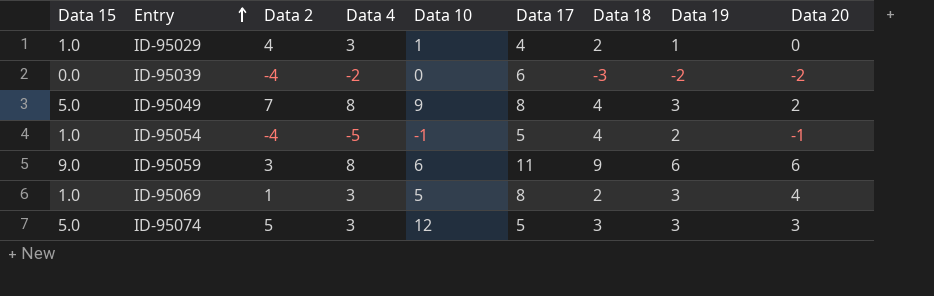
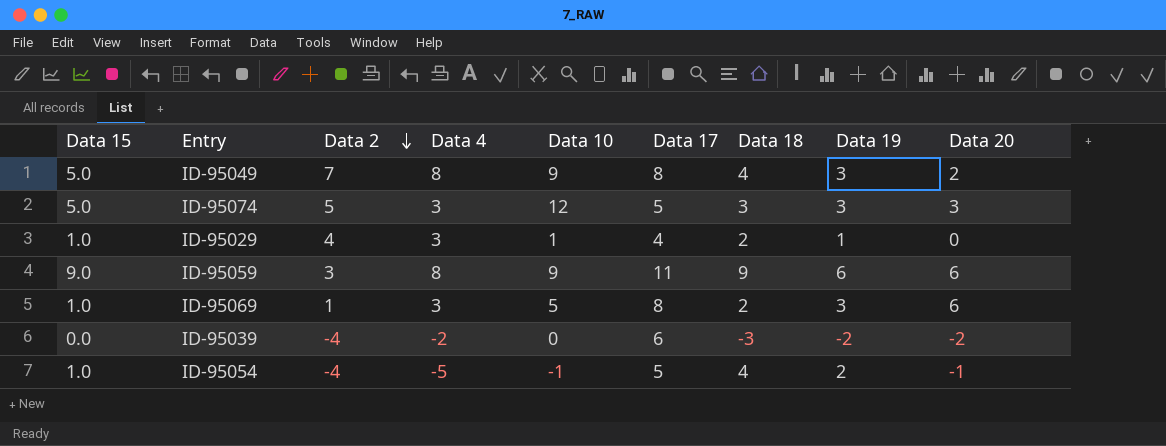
row order: Entry ascending -> Data 2 descending
ID-95059 | Data 10: 6 -> 9
ID-95069 | Data 20: 4 -> 6

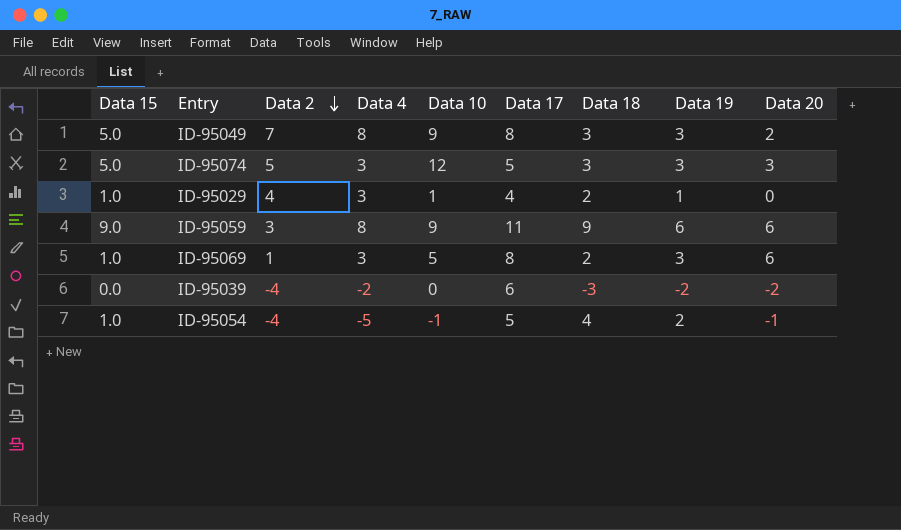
ID-95049 | Data 18: 4 -> 3

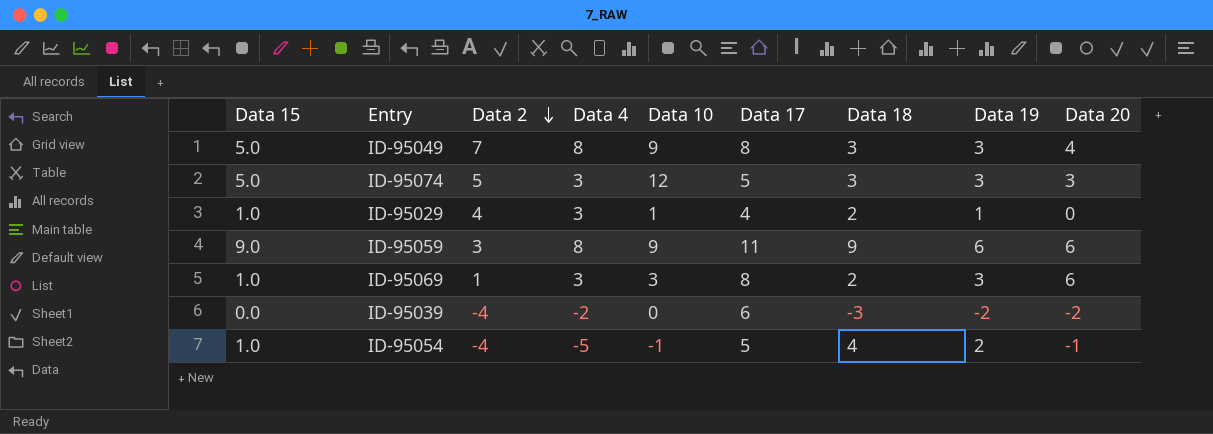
ID-95049 | Data 20: 2 -> 4
ID-95069 | Data 10: 5 -> 3

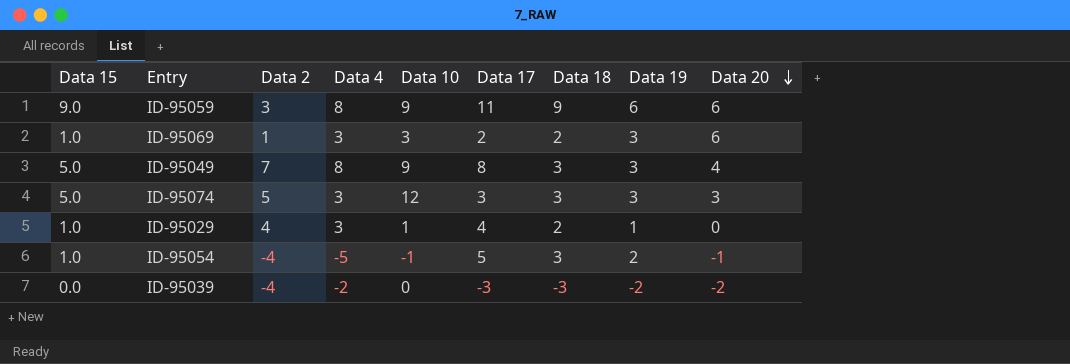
row order: Data 2 descending -> Data 20 descending
ID-95069 | Data 17: 8 -> 2
ID-95074 | Data 17: 5 -> 3
ID-95054 | Data 18: 4 -> 3
ID-95039 | Data 17: 6 -> -3

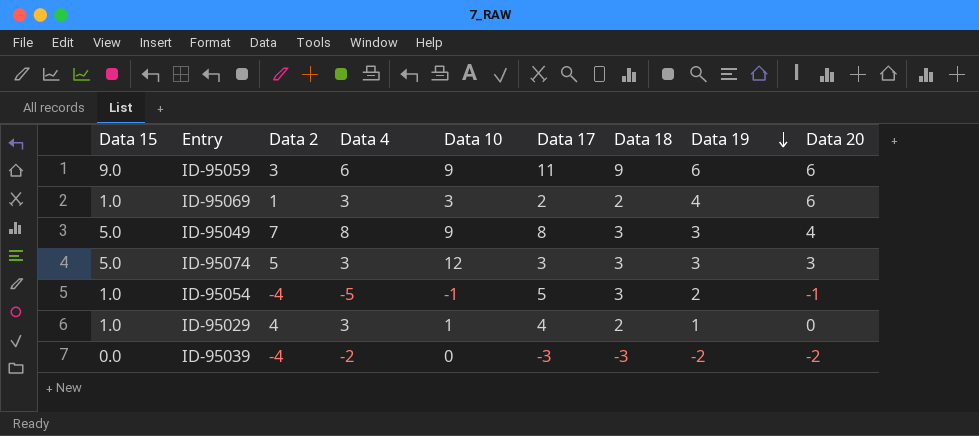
row order: Data 20 descending -> Data 19 descending
ID-95059 | Data 4: 8 -> 6
ID-95069 | Data 19: 3 -> 4

